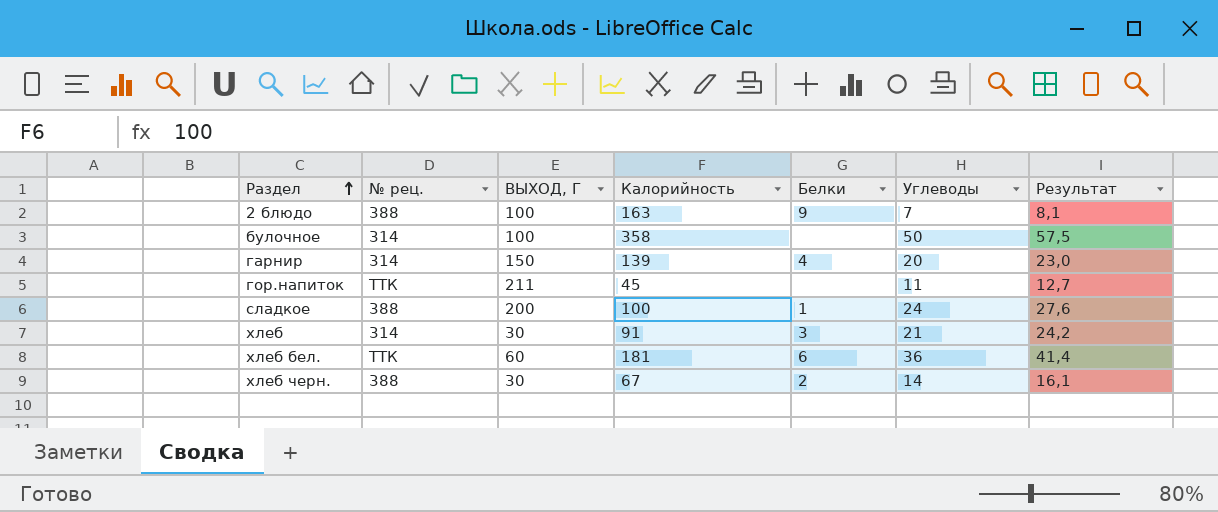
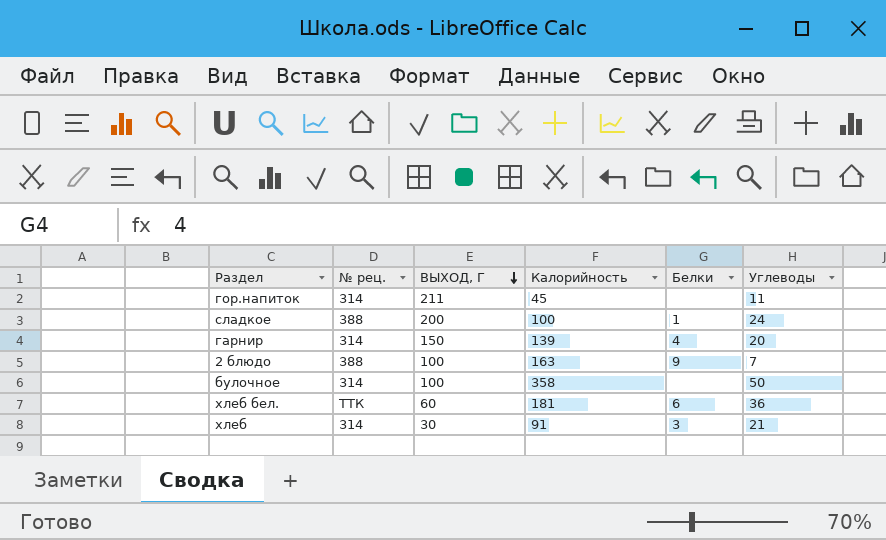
row order: Раздел ascending -> ВЫХОД, Г descending
column Результат | formula: [Углеводы] * 1,15 -> none
row хлеб черн.: 388 | 30 | 67 | 2 | 14 | 16,1 -> none
гор.напиток | № рец.: ТТК -> 314

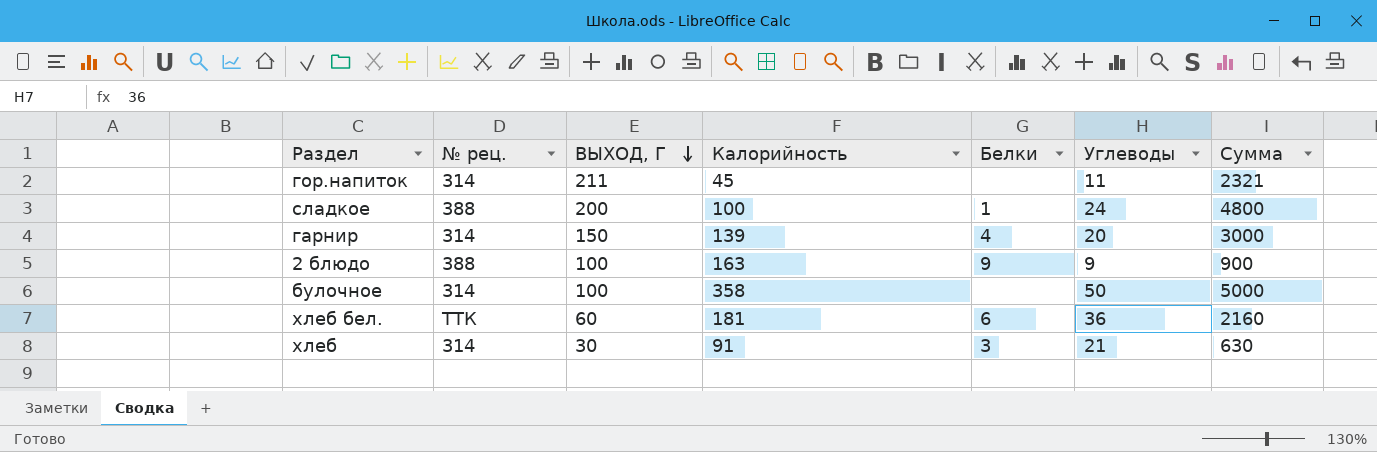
column Сумма | formula: none -> [ВЫХОД, Г] * [Углеводы]
2 блюдо | Углеводы: 7 -> 9

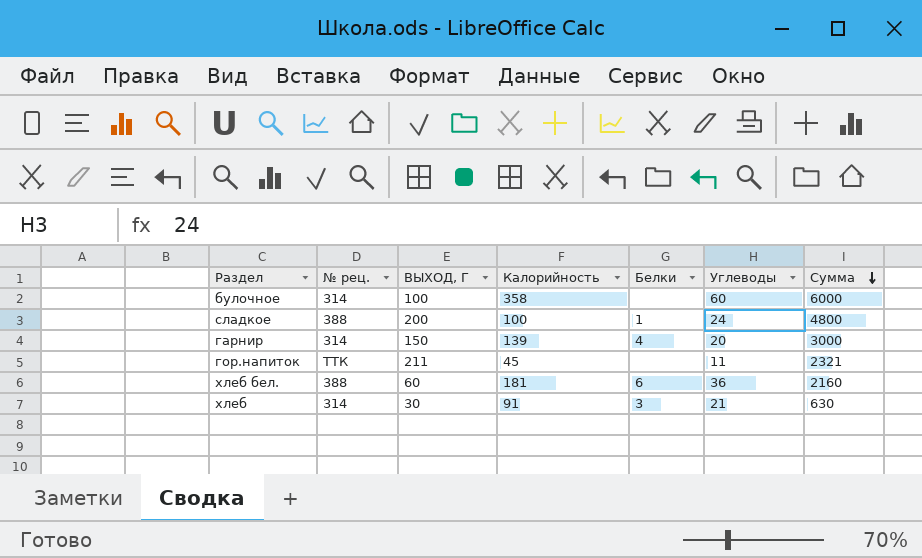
row order: ВЫХОД, Г descending -> Сумма descending
row 2 блюдо: 388 | 100 | 163 | 9 | 9 | 900 -> none
булочное | Углеводы: 50 -> 60
булочное | Сумма: 5000 -> 6000
гор.напиток | № рец.: 314 -> ТТК
хлеб бел. | № рец.: ТТК -> 388

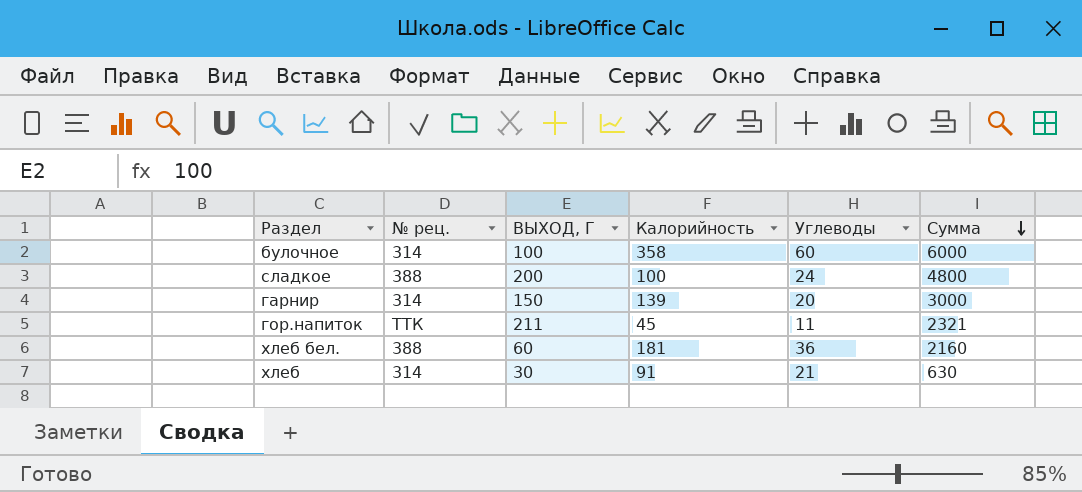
column Белки | position: 5 -> none

